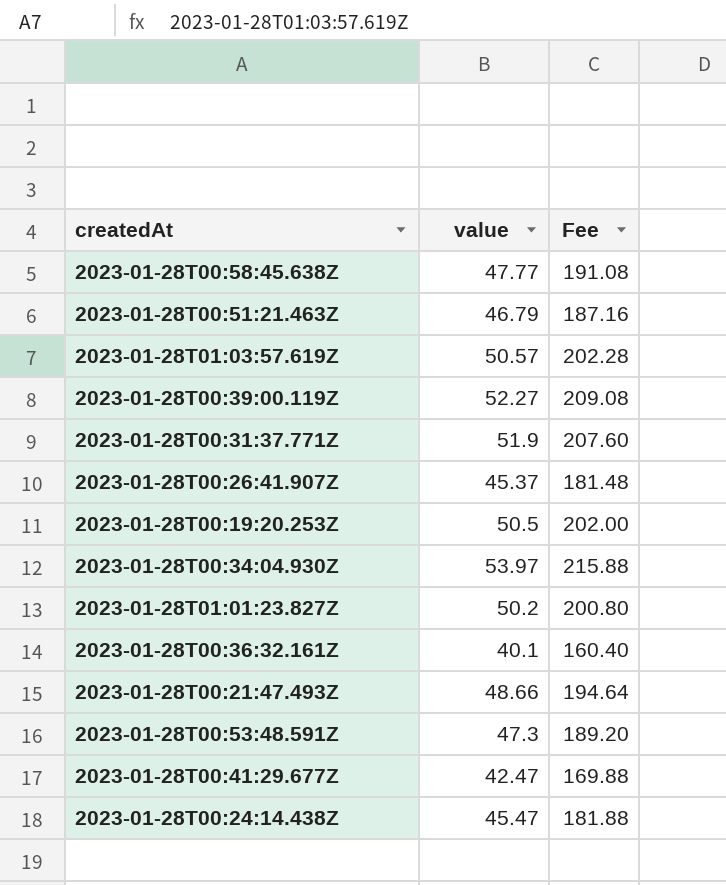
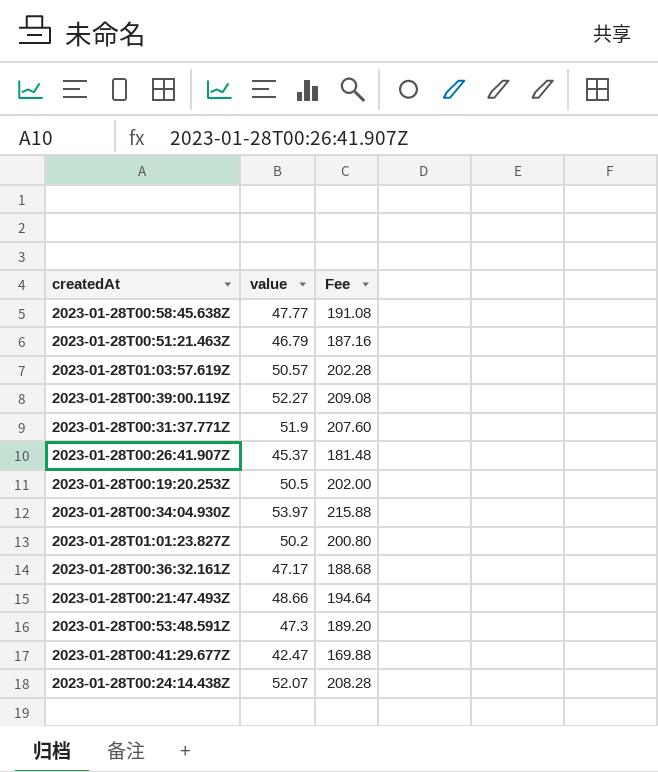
2023-01-28T00:36:32.161Z | value: 40.1 -> 47.17
2023-01-28T00:36:32.161Z | Fee: 160.40 -> 188.68
2023-01-28T00:24:14.438Z | value: 45.47 -> 52.07
2023-01-28T00:24:14.438Z | Fee: 181.88 -> 208.28

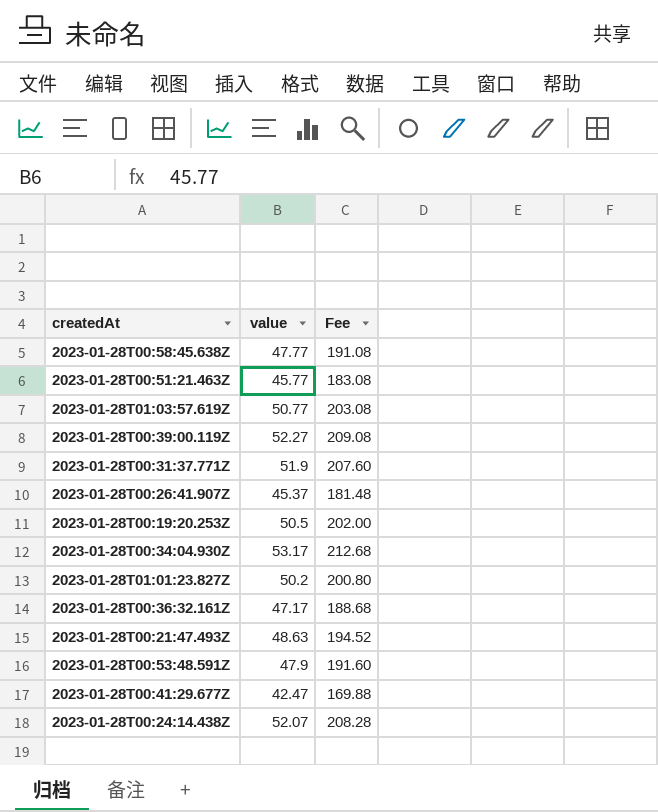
2023-01-28T00:51:21.463Z | value: 46.79 -> 45.77
2023-01-28T00:51:21.463Z | Fee: 187.16 -> 183.08
2023-01-28T01:03:57.619Z | value: 50.57 -> 50.77
2023-01-28T01:03:57.619Z | Fee: 202.28 -> 203.08
2023-01-28T00:34:04.930Z | value: 53.97 -> 53.17
2023-01-28T00:34:04.930Z | Fee: 215.88 -> 212.68
2023-01-28T00:21:47.493Z | value: 48.66 -> 48.63
2023-01-28T00:21:47.493Z | Fee: 194.64 -> 194.52
2023-01-28T00:53:48.591Z | value: 47.3 -> 47.9
2023-01-28T00:53:48.591Z | Fee: 189.20 -> 191.60

